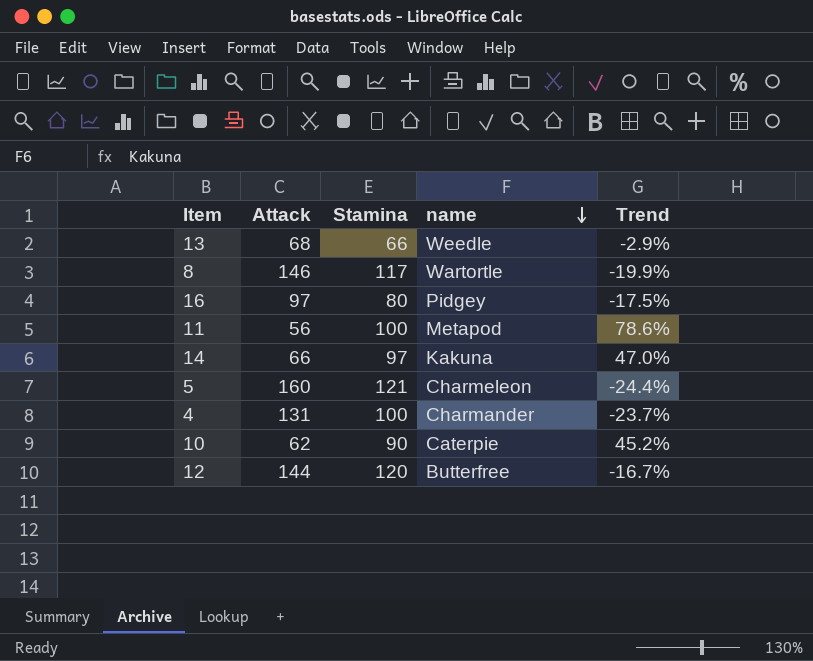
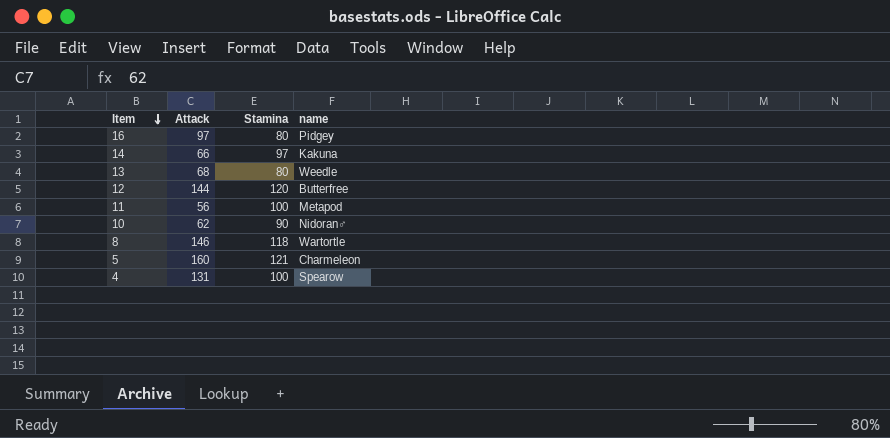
row order: name descending -> Item descending
column Trend | formula: ([Stamina] - [Attack]) / [Attack] -> none
13 | Stamina: 66 -> 80
10 | name: Caterpie -> Nidoran♂
8 | Stamina: 117 -> 118
4 | name: Charmander -> Spearow

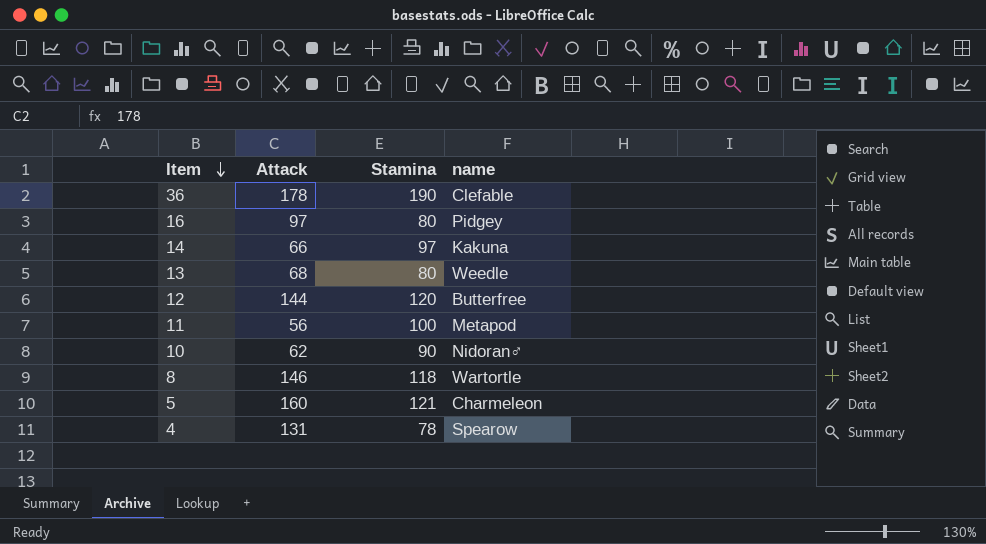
row 36: none -> 178 | 190 | Clefable
4 | Stamina: 100 -> 78

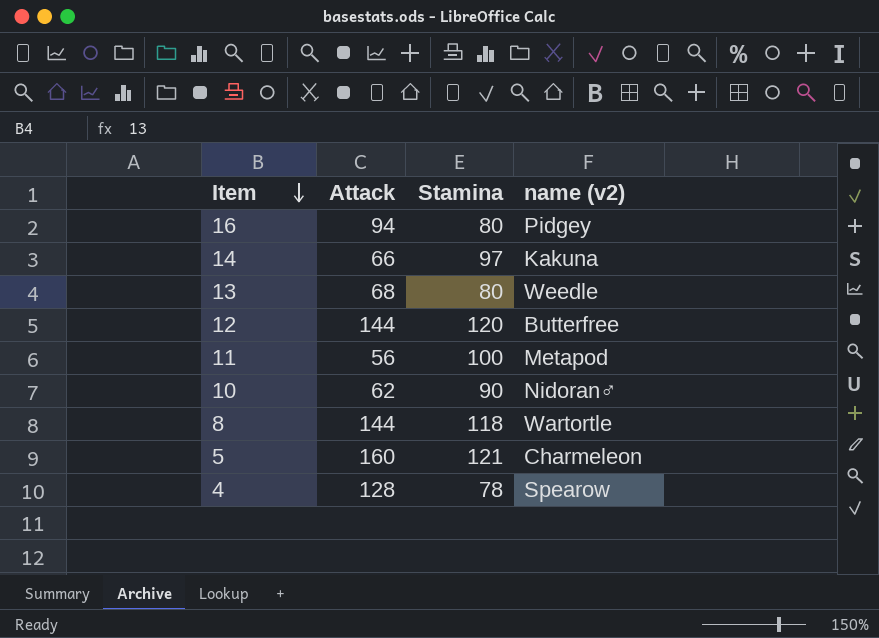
column name: name -> name (v2)
row 36: 178 | 190 | Clefable -> none
16 | Attack: 97 -> 94
8 | Attack: 146 -> 144
4 | Attack: 131 -> 128

